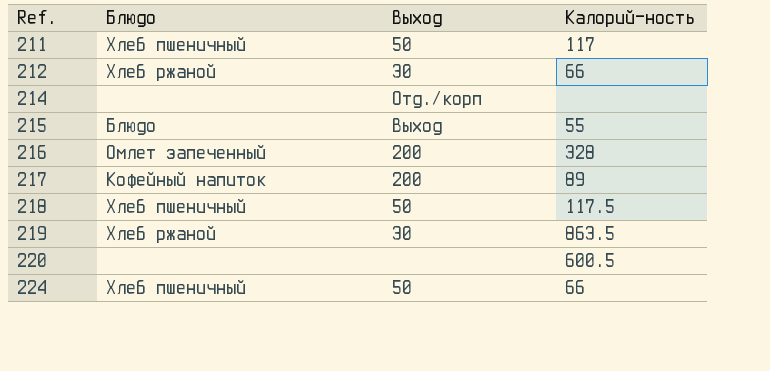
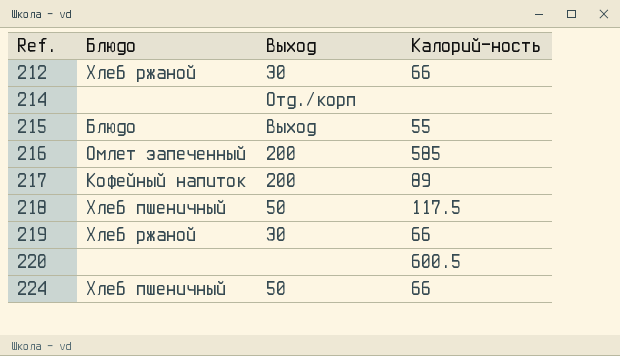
row 211: Хлеб пшеничный | 50 | 117 -> none
216 | Калорий-ность: 328 -> 585
219 | Калорий-ность: 863.5 -> 66

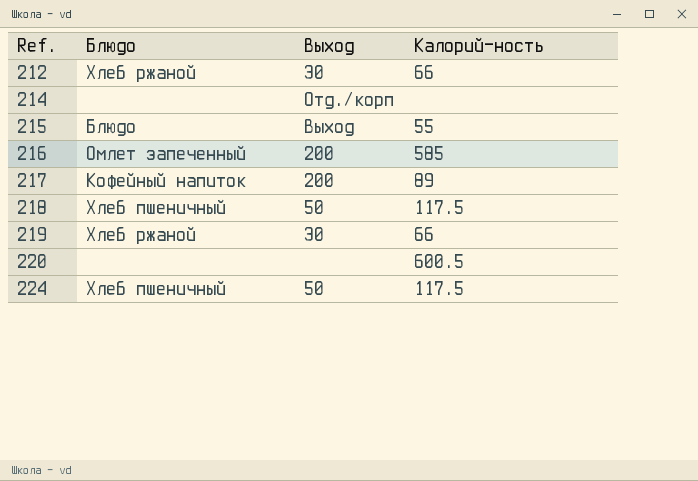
224 | Калорий-ность: 66 -> 117.5

